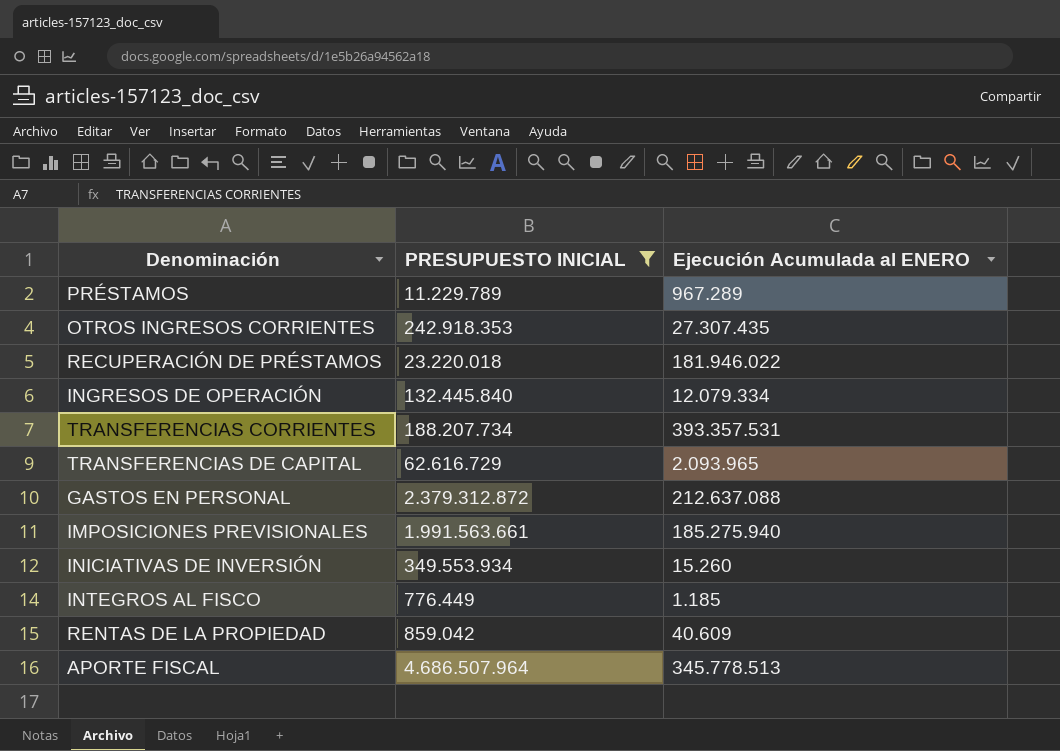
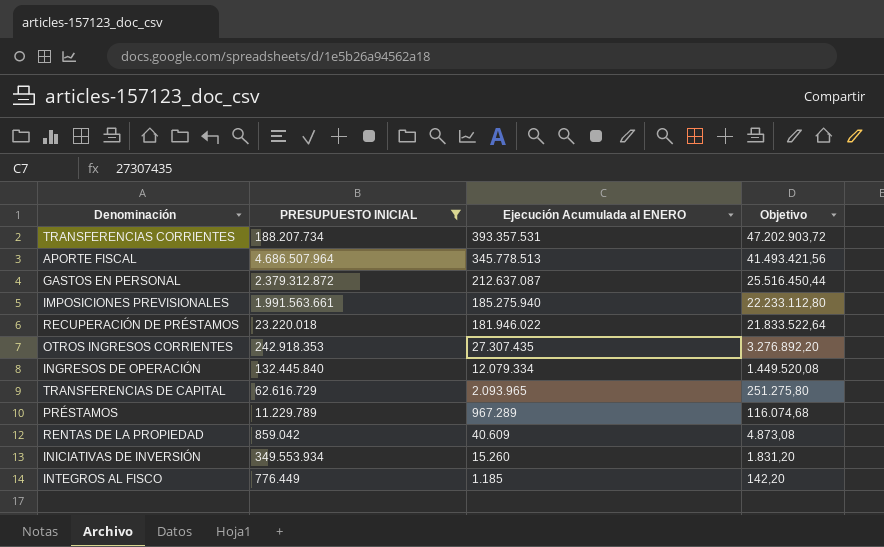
row order: none -> Ejecución Acumulada al ENERO descending
column Objetivo | formula: none -> [Ejecución Acumulada al ENERO] * 0,12
GASTOS EN PERSONAL | Ejecución Acumulada al ENERO: 212.637.088 -> 212.637.087

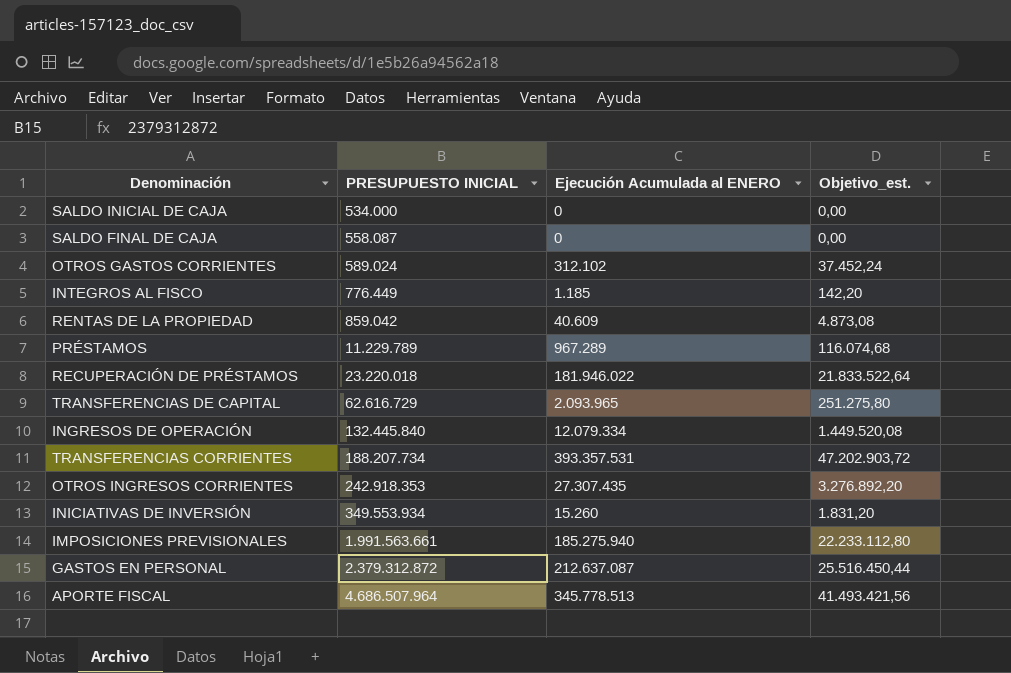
filter: PRESUPUESTO INICIAL >= 776.449 -> none
row order: Ejecución Acumulada al ENERO descending -> PRESUPUESTO INICIAL ascending
column name: Objetivo -> Objetivo_est.

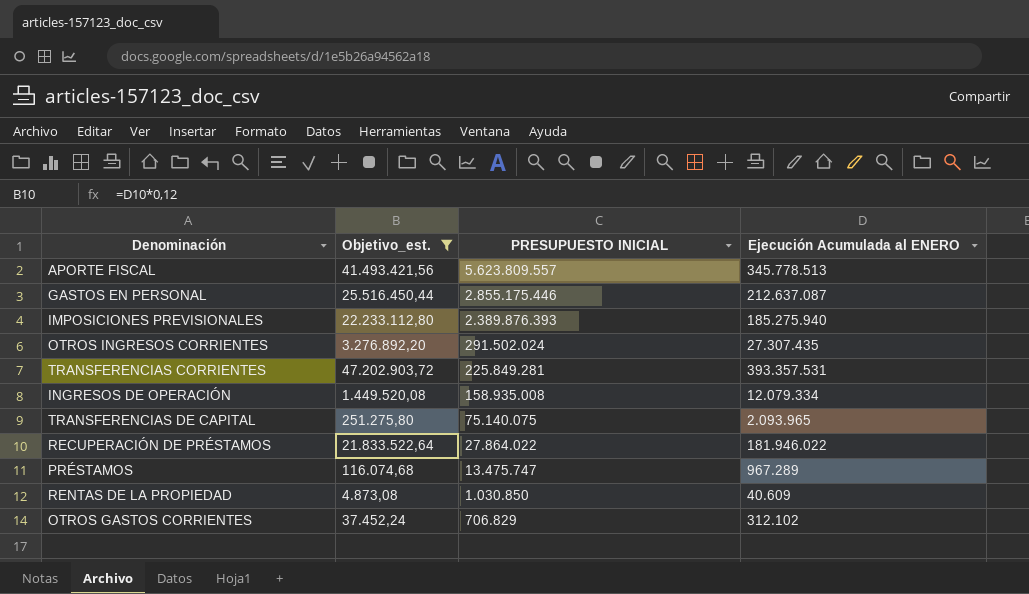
filter: none -> Objetivo_est. >= 4.873,08
row order: PRESUPUESTO INICIAL ascending -> PRESUPUESTO INICIAL descending
column Objetivo_est. | position: 4 -> 2
APORTE FISCAL | PRESUPUESTO INICIAL: 4.686.507.964 -> 5.623.809.557
GASTOS EN PERSONAL | PRESUPUESTO INICIAL: 2.379.312.872 -> 2.855.175.446
IMPOSICIONES PREVISIONALES | PRESUPUESTO INICIAL: 1.991.563.661 -> 2.389.876.393
OTROS INGRESOS CORRIENTES | PRESUPUESTO INICIAL: 242.918.353 -> 291.502.024
TRANSFERENCIAS CORRIENTES | PRESUPUESTO INICIAL: 188.207.734 -> 225.849.281
INGRESOS DE OPERACIÓN | PRESUPUESTO INICIAL: 132.445.840 -> 158.935.008
TRANSFERENCIAS DE CAPITAL | PRESUPUESTO INICIAL: 62.616.729 -> 75.140.075
RECUPERACIÓN DE PRÉSTAMOS | PRESUPUESTO INICIAL: 23.220.018 -> 27.864.022
PRÉSTAMOS | PRESUPUESTO INICIAL: 11.229.789 -> 13.475.747
RENTAS DE LA PROPIEDAD | PRESUPUESTO INICIAL: 859.042 -> 1.030.850
OTROS GASTOS CORRIENTES | PRESUPUESTO INICIAL: 589.024 -> 706.829

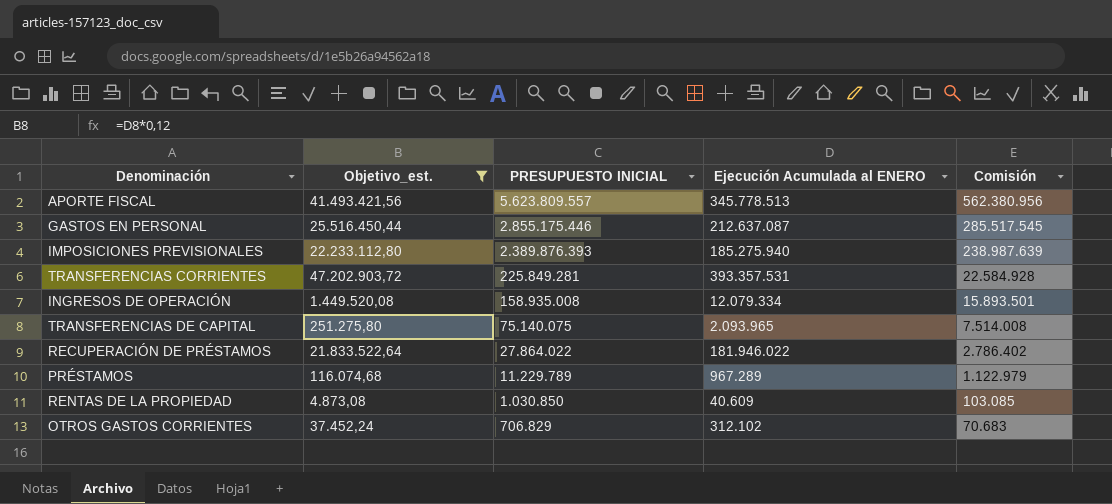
column Comisión | formula: none -> [PRESUPUESTO INICIAL] * 0,1
row OTROS INGRESOS CORRIENTES: 3.276.892,20 | 291.502.024 | 27.307.435 -> none
PRÉSTAMOS | PRESUPUESTO INICIAL: 13.475.747 -> 11.229.789

